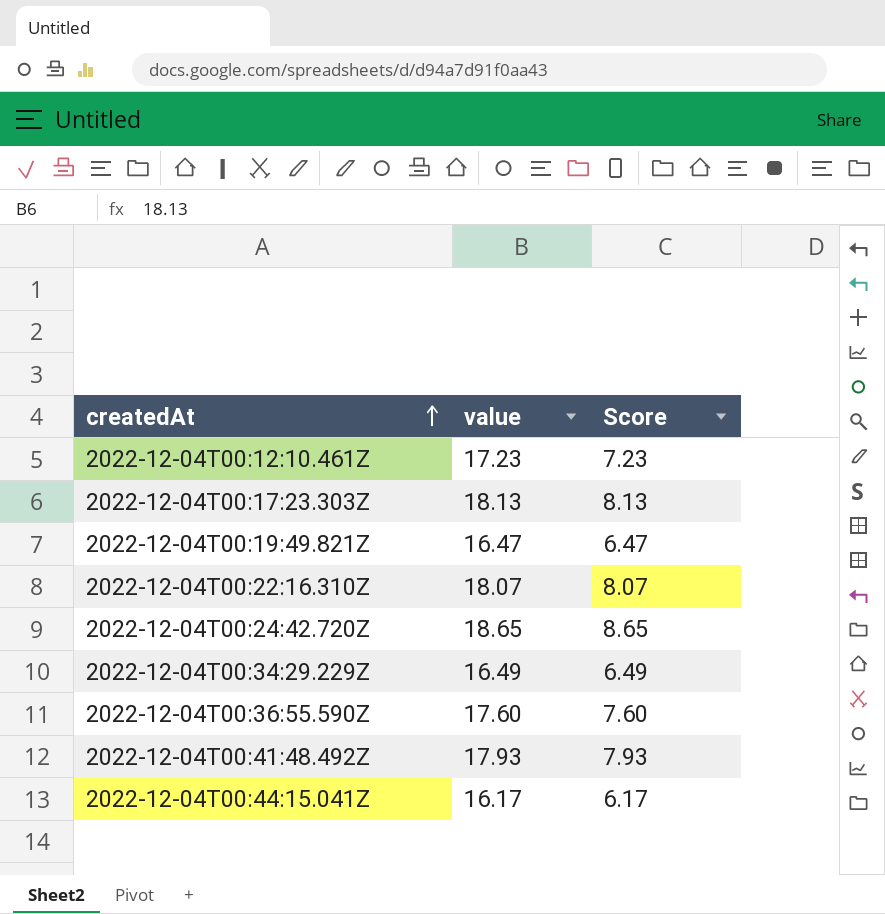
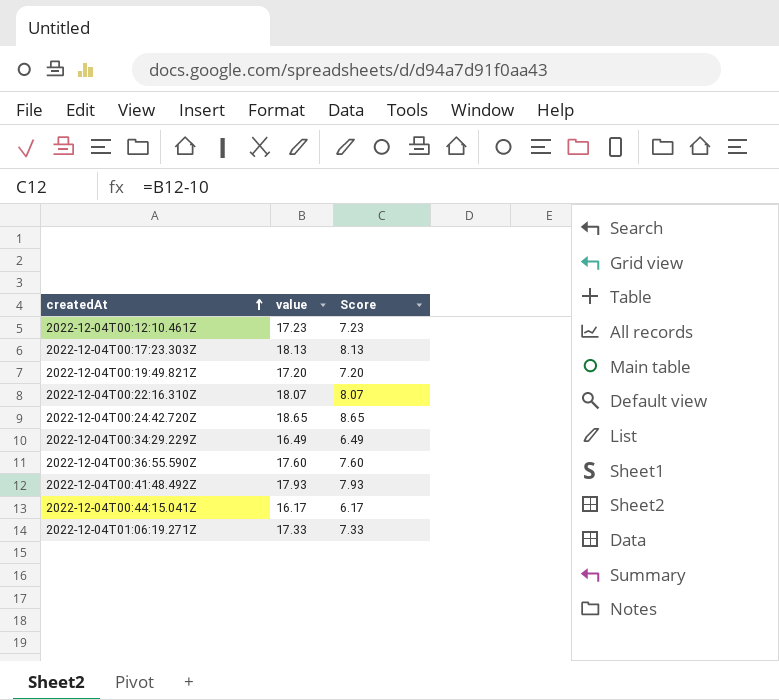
2022-12-04T00:19:49.821Z | value: 16.47 -> 17.20
2022-12-04T00:19:49.821Z | Score: 6.47 -> 7.20
row 2022-12-04T01:06:19.271Z: none -> 17.33 | 7.33

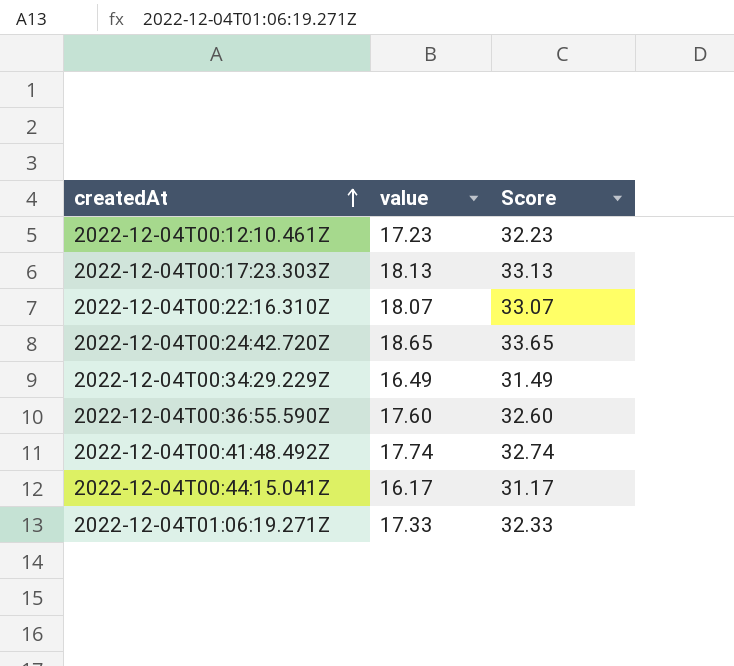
column Score | formula: [value] - 10 -> [value] + 15
row 2022-12-04T00:19:49.821Z: 17.20 | 7.20 -> none
2022-12-04T00:41:48.492Z | value: 17.93 -> 17.74

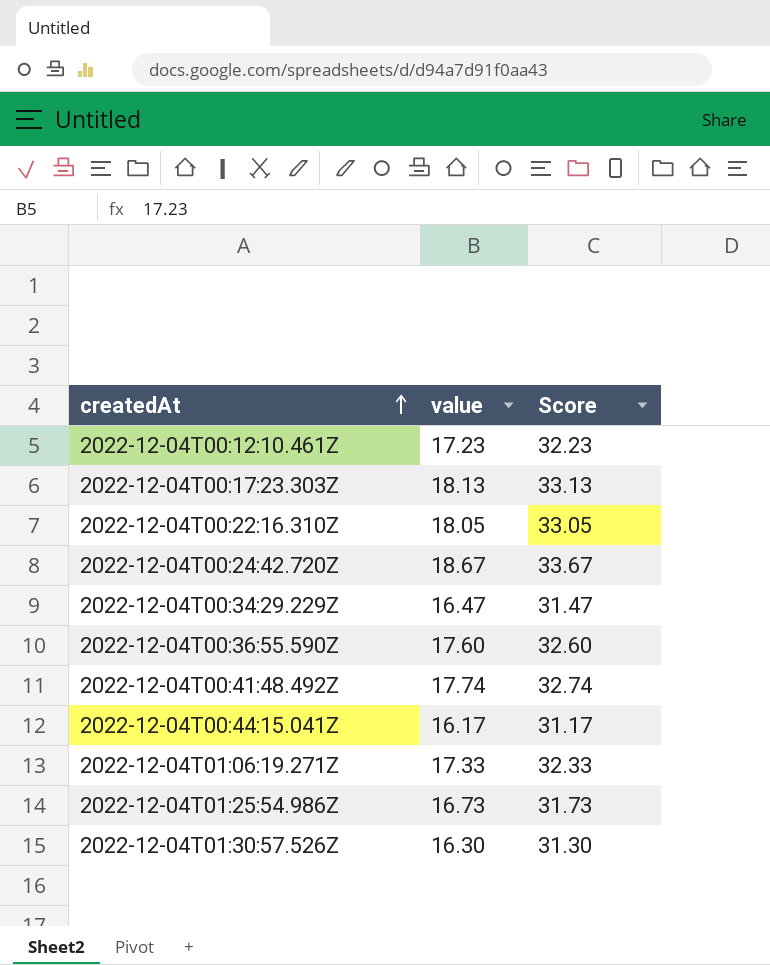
2022-12-04T00:22:16.310Z | value: 18.07 -> 18.05
2022-12-04T00:22:16.310Z | Score: 33.07 -> 33.05
2022-12-04T00:24:42.720Z | value: 18.65 -> 18.67
2022-12-04T00:24:42.720Z | Score: 33.65 -> 33.67
2022-12-04T00:34:29.229Z | value: 16.49 -> 16.47
2022-12-04T00:34:29.229Z | Score: 31.49 -> 31.47
row 2022-12-04T01:25:54.986Z: none -> 16.73 | 31.73
row 2022-12-04T01:30:57.526Z: none -> 16.30 | 31.30

